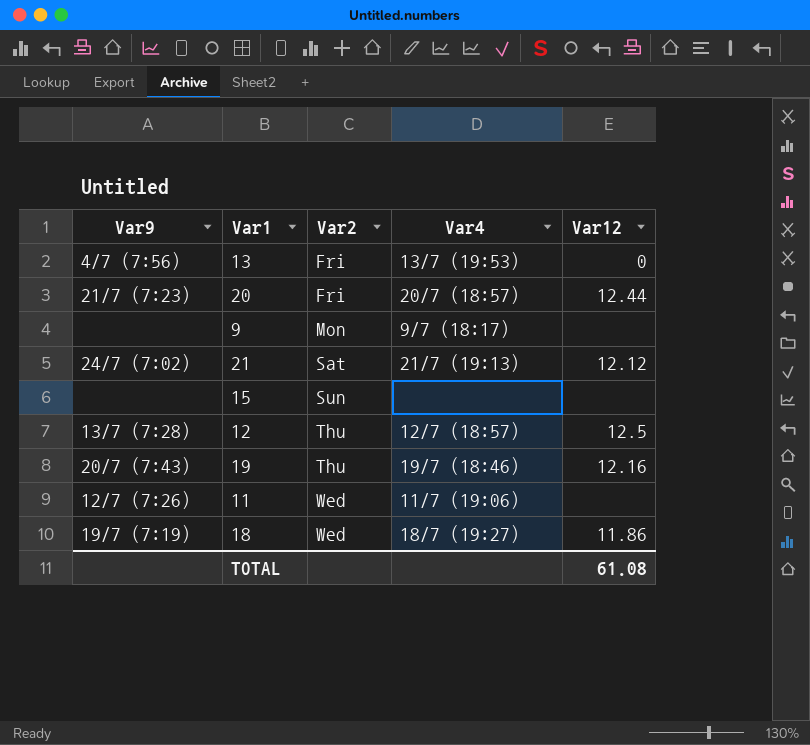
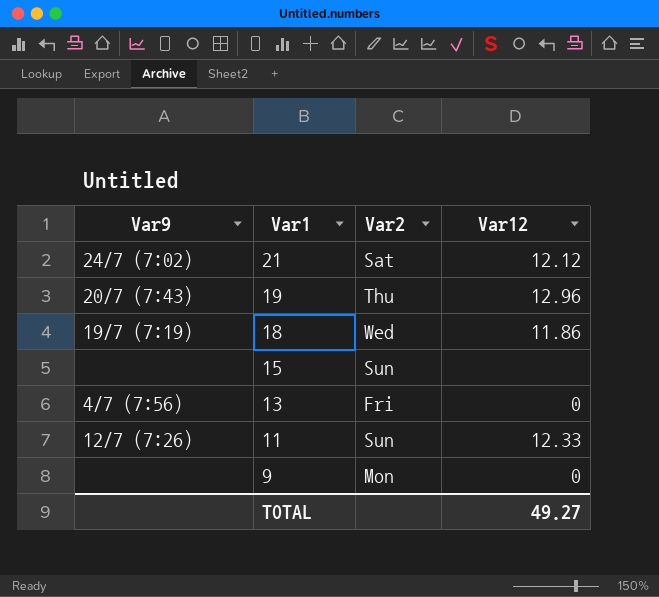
row order: Var2 ascending -> Var1 descending
column Var4 | position: 4 -> none
row 20: 21/7 (7:23) | Fri | 20/7 (18:57) | 12.44 -> none
row 12: 13/7 (7:28) | Thu | 12/7 (18:57) | 12.5 -> none
19 | Var12: 12.16 -> 12.96
11 | Var2: Wed -> Sun
11 | Var12: none -> 12.33
9 | Var12: none -> 0
TOTAL | Var12: 61.08 -> 49.27

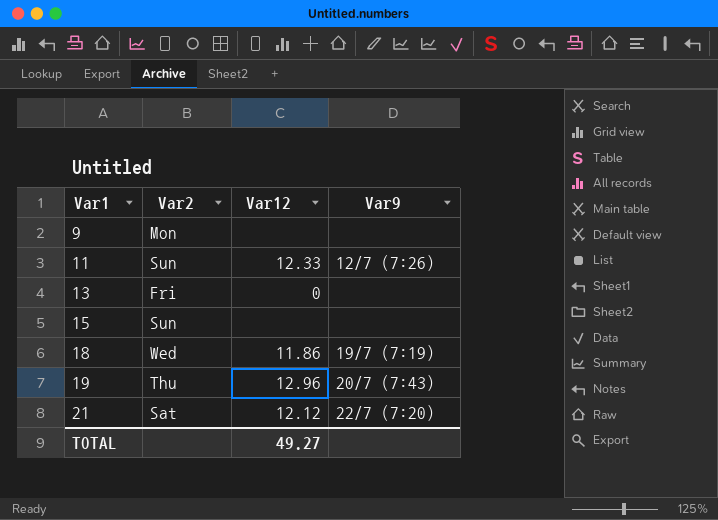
row order: Var1 descending -> Var1 ascending
column Var9 | position: 1 -> 4
9 | Var12: 0 -> none
13 | Var9: 4/7 (7:56) -> none
21 | Var9: 24/7 (7:02) -> 22/7 (7:20)

